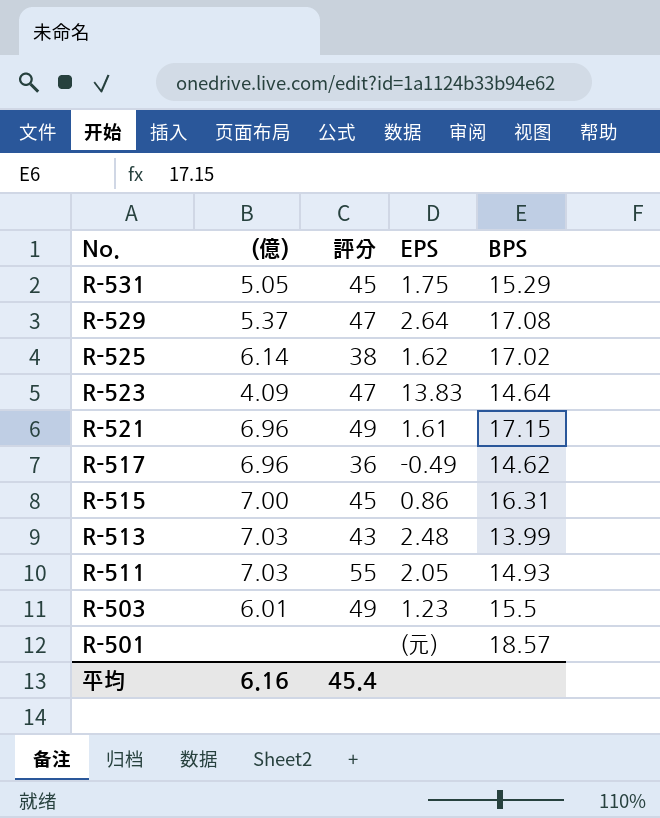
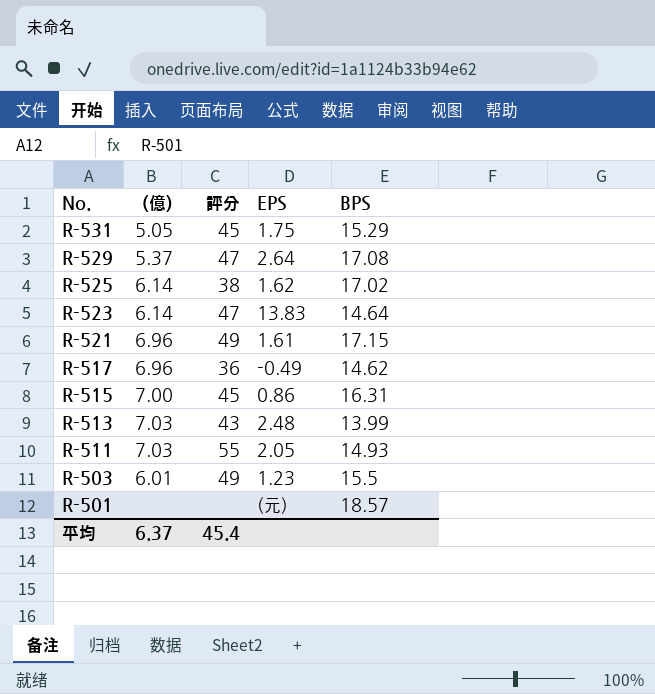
R-523 | (億): 4.09 -> 6.14
平均 | (億): 6.16 -> 6.37

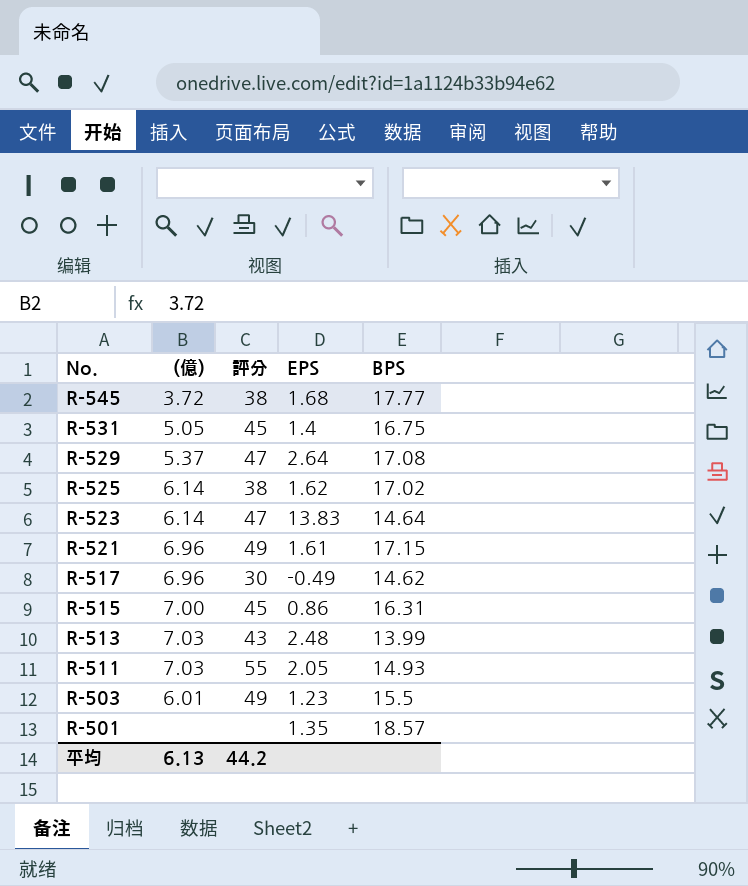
row R-545: none -> 3.72 | 38 | 1.68 | 17.77
R-531 | EPS: 1.75 -> 1.4
R-531 | BPS: 15.29 -> 16.75
R-517 | 評分: 36 -> 30
R-501 | EPS: (元) -> 1.35
平均 | (億): 6.37 -> 6.13
平均 | 評分: 45.4 -> 44.2

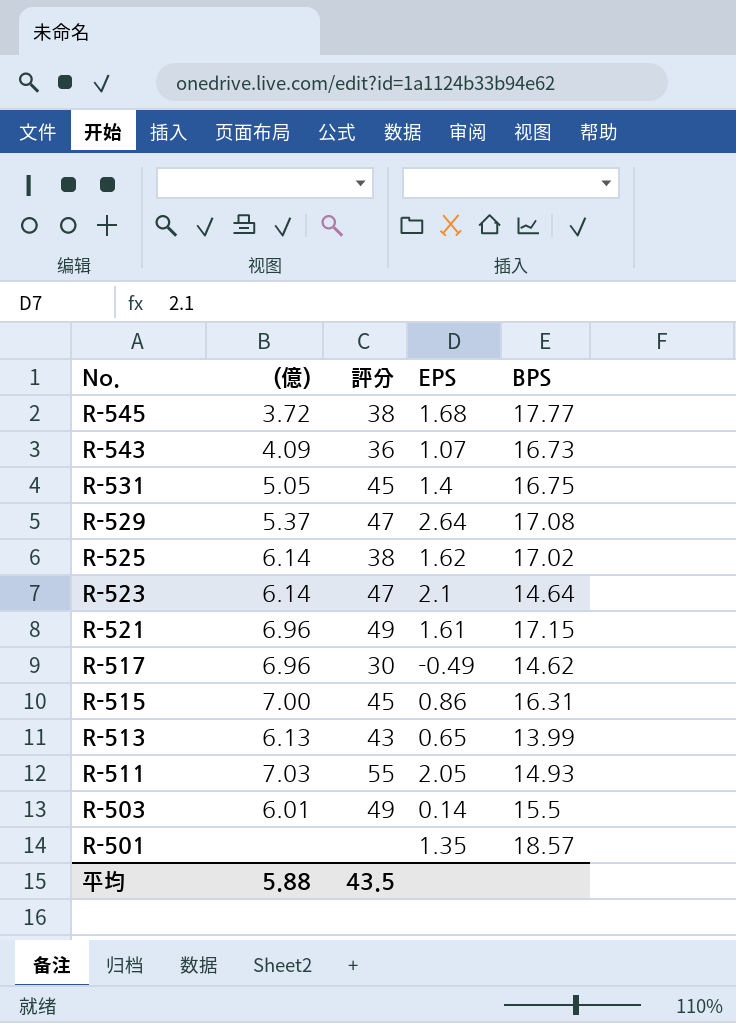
row R-543: none -> 4.09 | 36 | 1.07 | 16.73
R-523 | EPS: 13.83 -> 2.1
R-513 | (億): 7.03 -> 6.13
R-513 | EPS: 2.48 -> 0.65
R-503 | EPS: 1.23 -> 0.14
平均 | (億): 6.13 -> 5.88
平均 | 評分: 44.2 -> 43.5

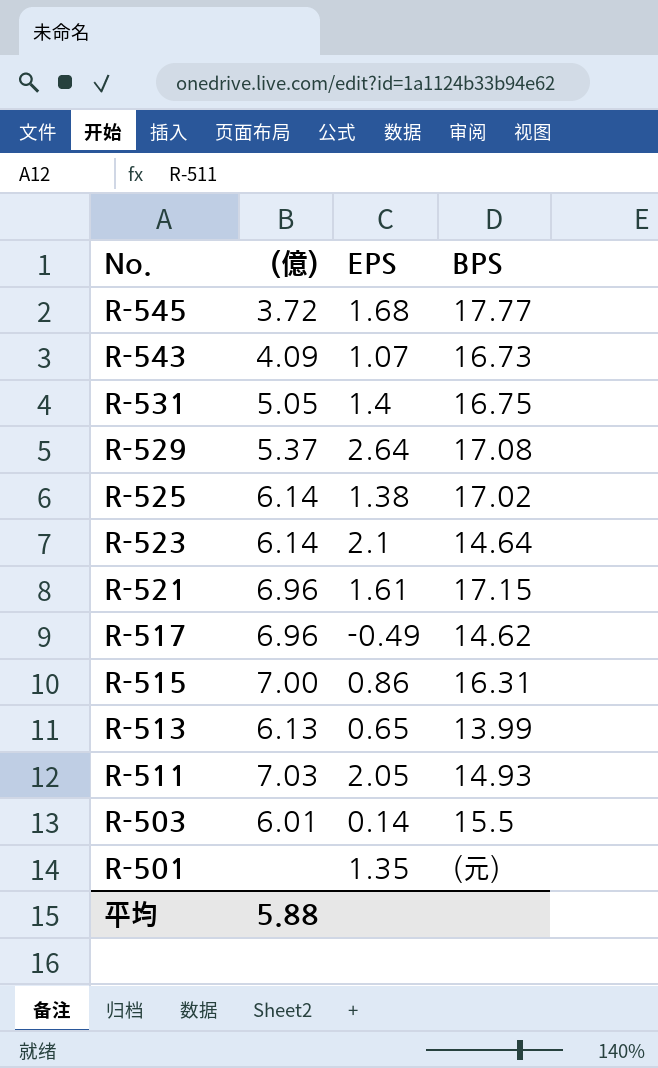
column 評分 | position: 3 -> none
R-525 | EPS: 1.62 -> 1.38
R-501 | BPS: 18.57 -> (元)

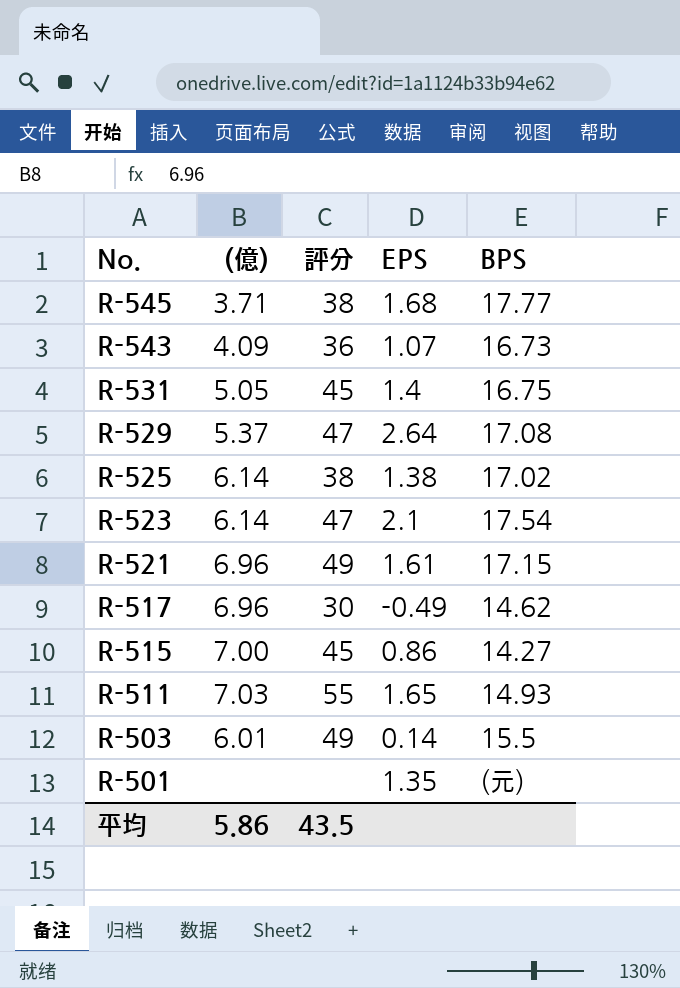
column 評分 | position: none -> 3
row R-513: 6.13 | 0.65 | 13.99 -> none
R-545 | (億): 3.72 -> 3.71
R-523 | BPS: 14.64 -> 17.54
R-515 | BPS: 16.31 -> 14.27
R-511 | EPS: 2.05 -> 1.65
平均 | (億): 5.88 -> 5.86

